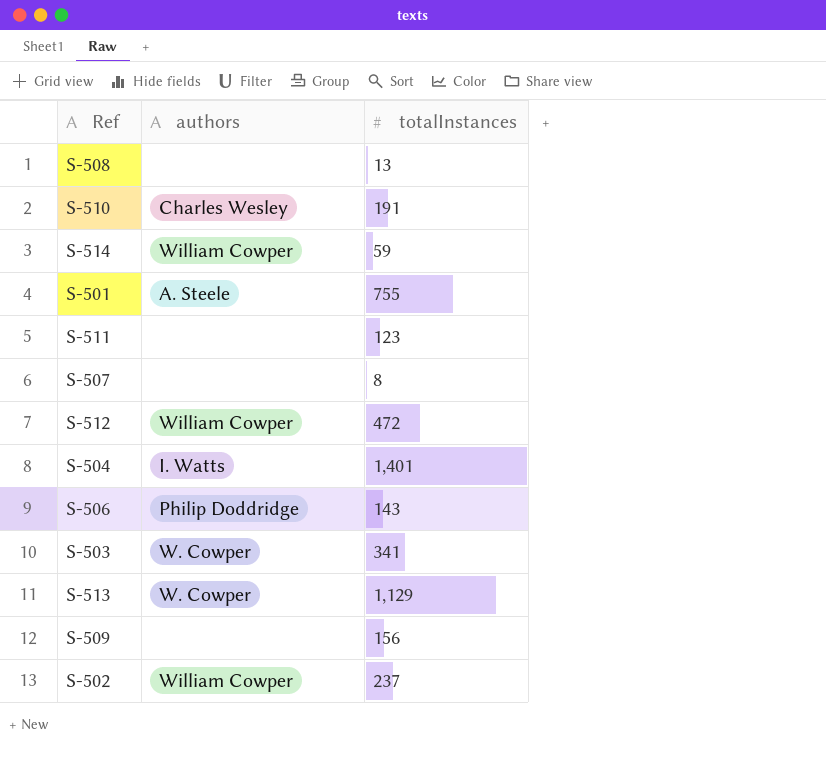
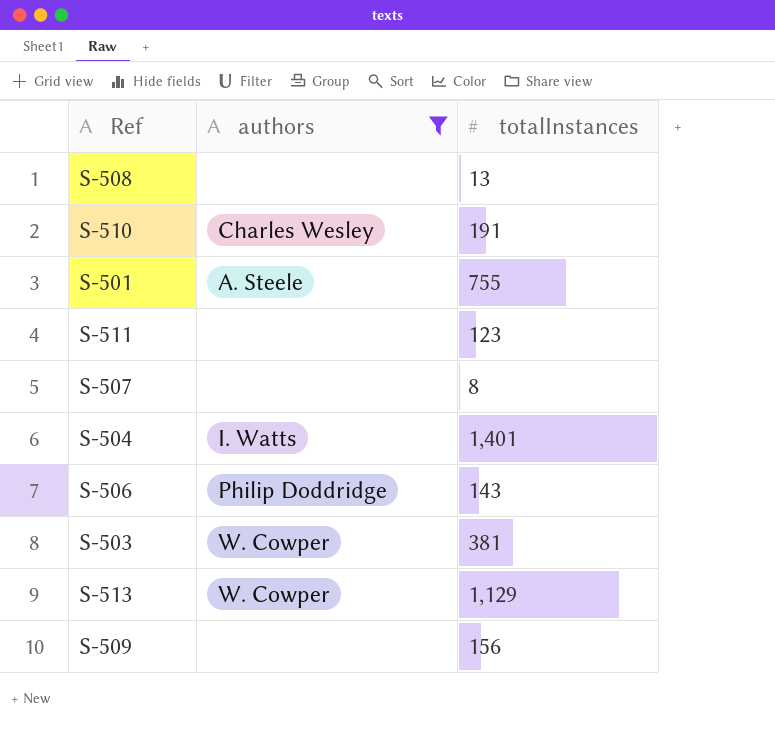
filter: none -> authors != William Cowper
S-503 | totalInstances: 341 -> 381

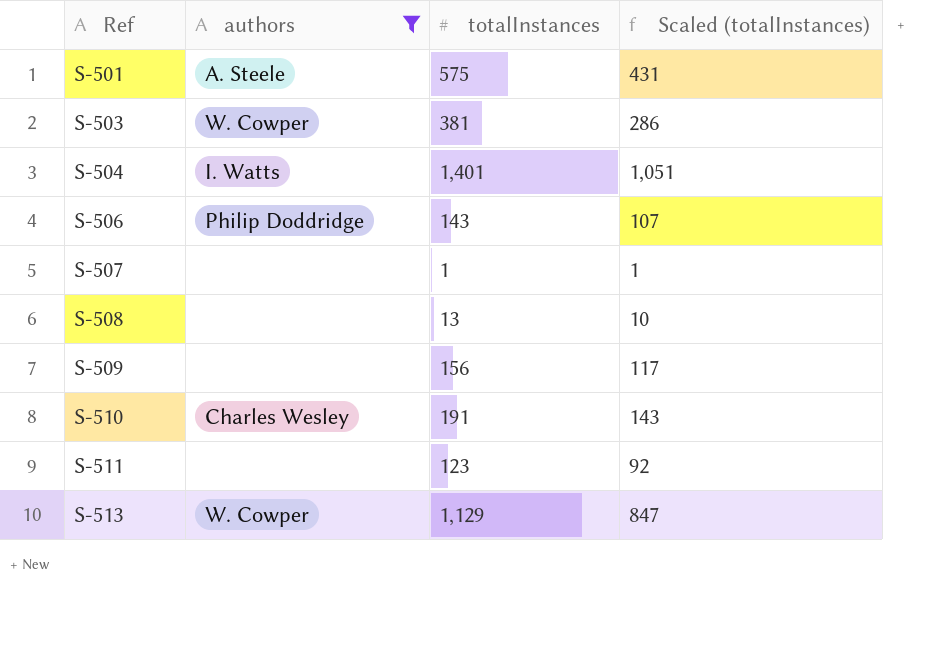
row order: none -> Ref ascending
column Scaled (totalInstances) | formula: none -> [totalInstances] * 0.75
S-501 | totalInstances: 755 -> 575
S-507 | totalInstances: 8 -> 1

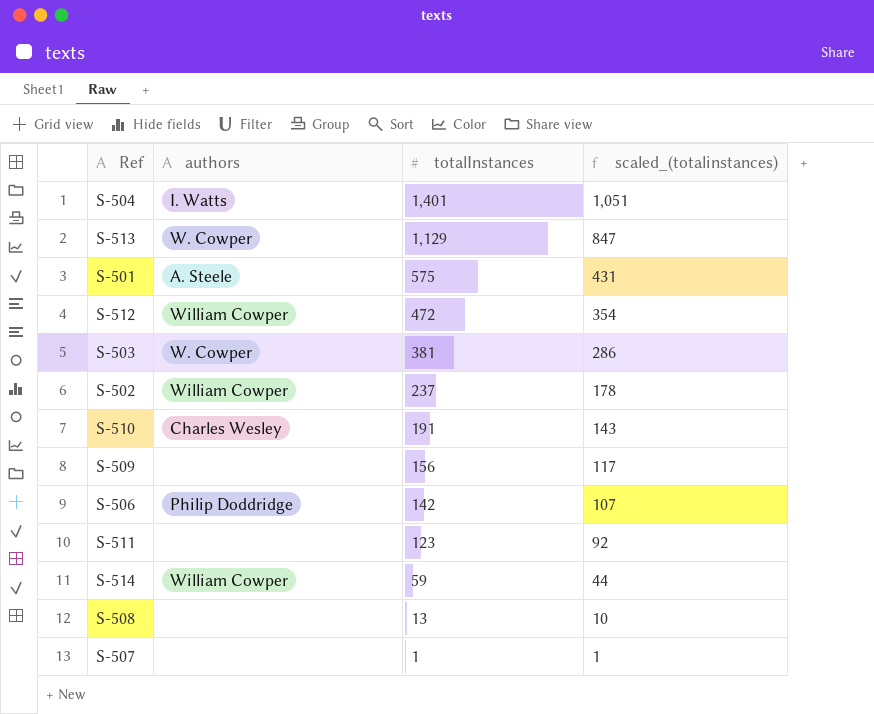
filter: authors != William Cowper -> none
row order: Ref ascending -> totalInstances descending
column name: Scaled (totalInstances) -> scaled_(totalinstances)
S-506 | totalInstances: 143 -> 142

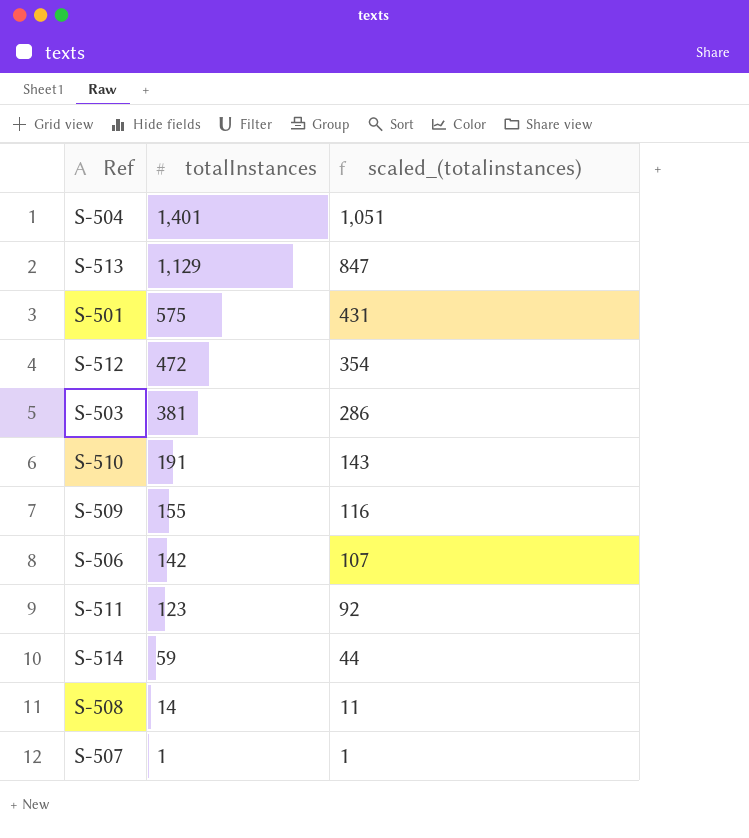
column authors | position: 2 -> none
row S-502: William Cowper | 237 | 178 -> none
S-509 | totalInstances: 156 -> 155
S-509 | scaled_(totalinstances): 117 -> 116
S-508 | totalInstances: 13 -> 14
S-508 | scaled_(totalinstances): 10 -> 11

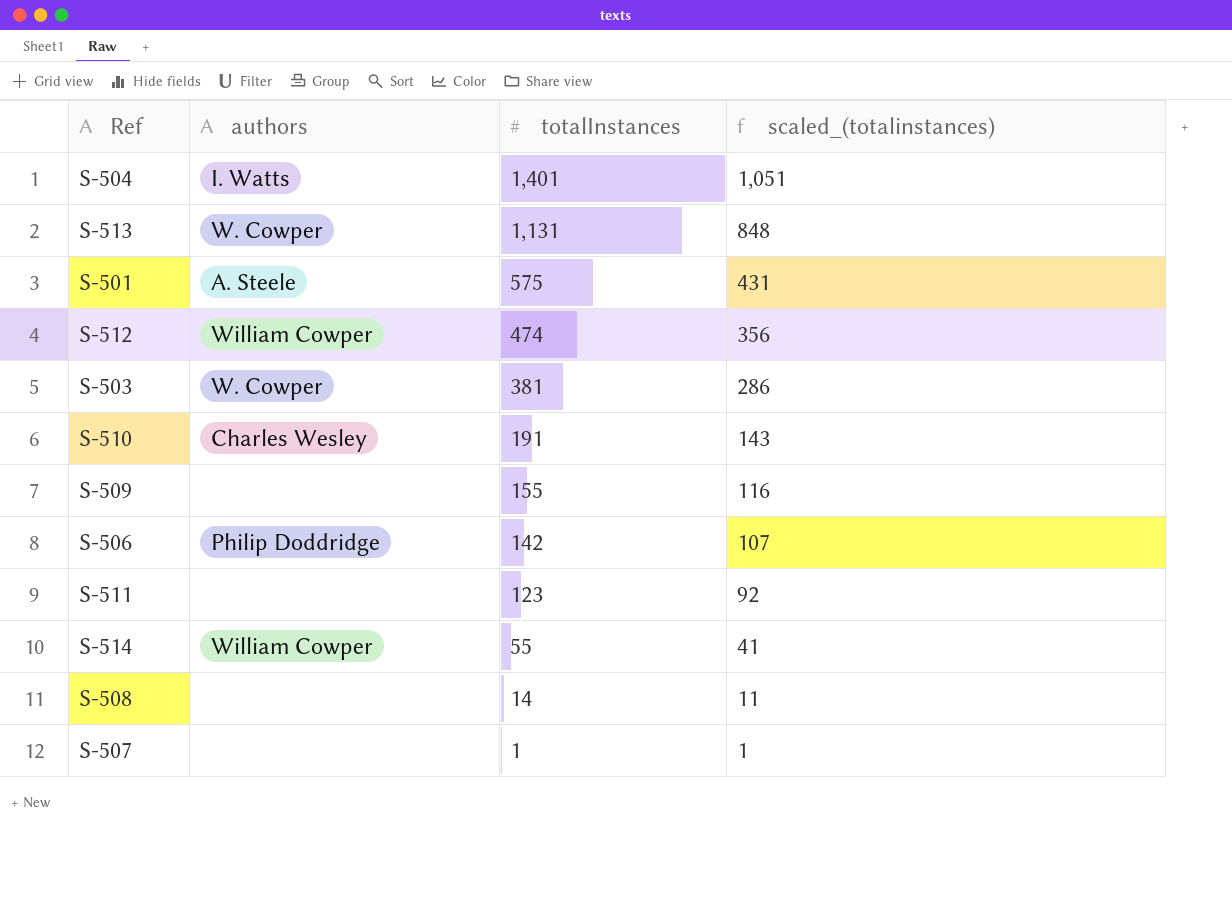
column authors | position: none -> 2
S-513 | totalInstances: 1,129 -> 1,131
S-513 | scaled_(totalinstances): 847 -> 848
S-512 | totalInstances: 472 -> 474
S-512 | scaled_(totalinstances): 354 -> 356
S-514 | totalInstances: 59 -> 55
S-514 | scaled_(totalinstances): 44 -> 41

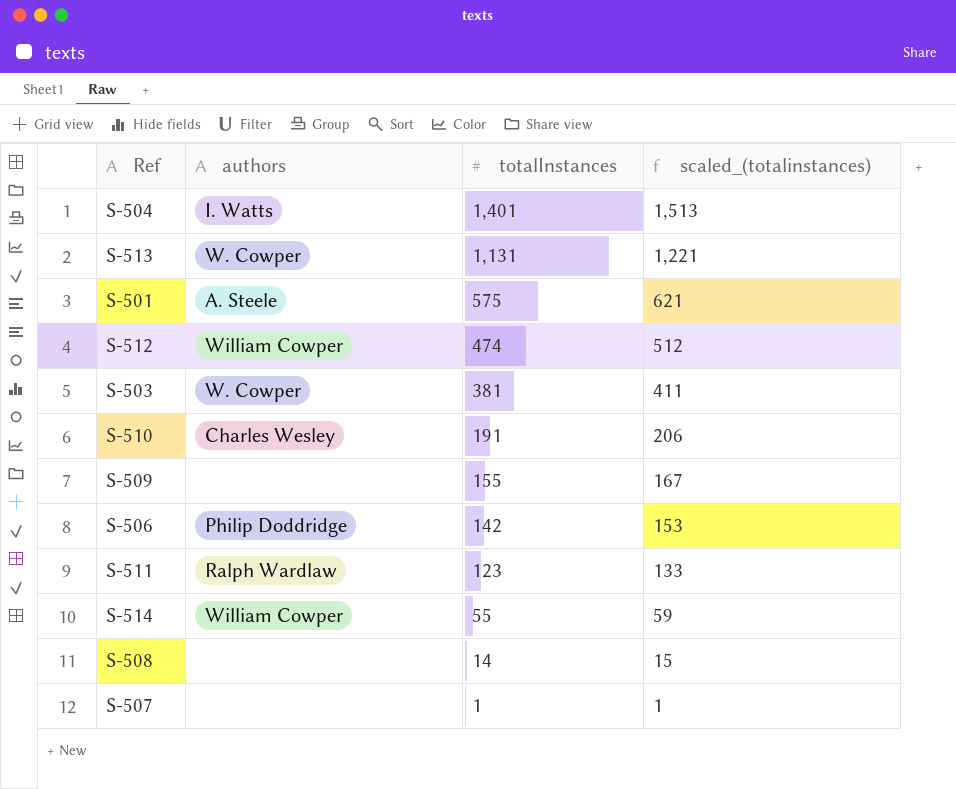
column scaled_(totalinstances) | formula: [totalInstances] * 0.75 -> [totalInstances] * 1.08
S-511 | authors: none -> Ralph Wardlaw

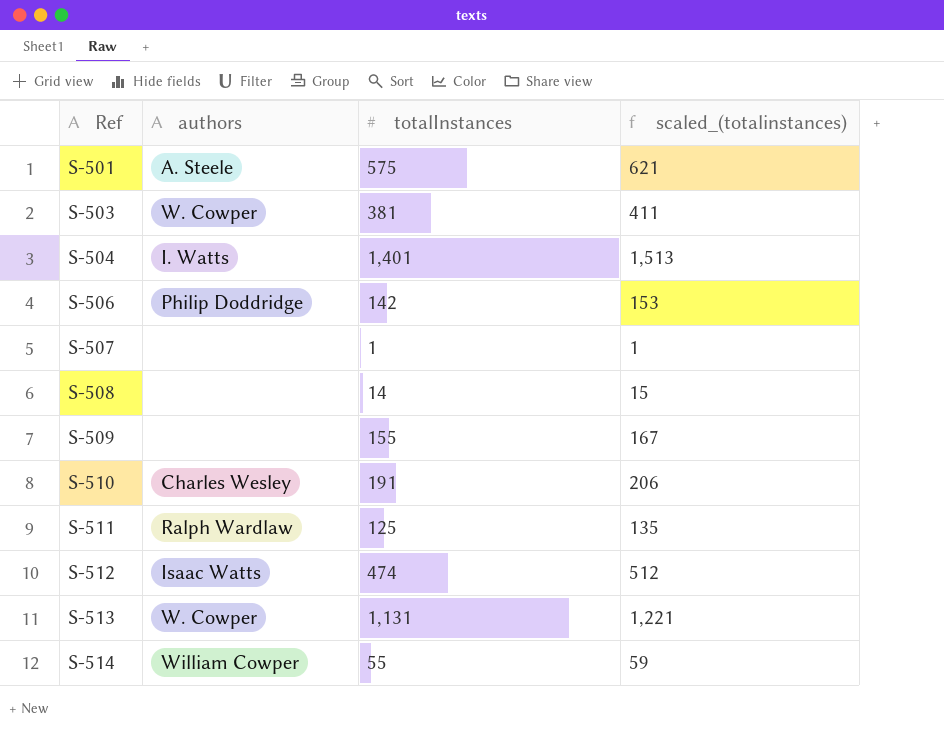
row order: totalInstances descending -> Ref ascending
S-511 | totalInstances: 123 -> 125
S-511 | scaled_(totalinstances): 133 -> 135
S-512 | authors: William Cowper -> Isaac Watts

